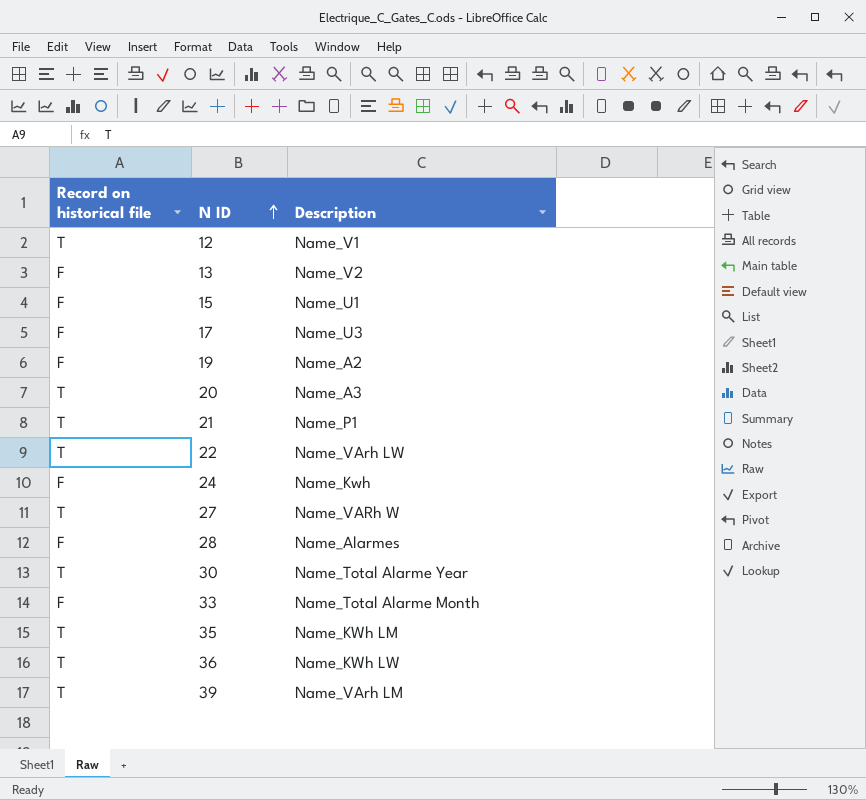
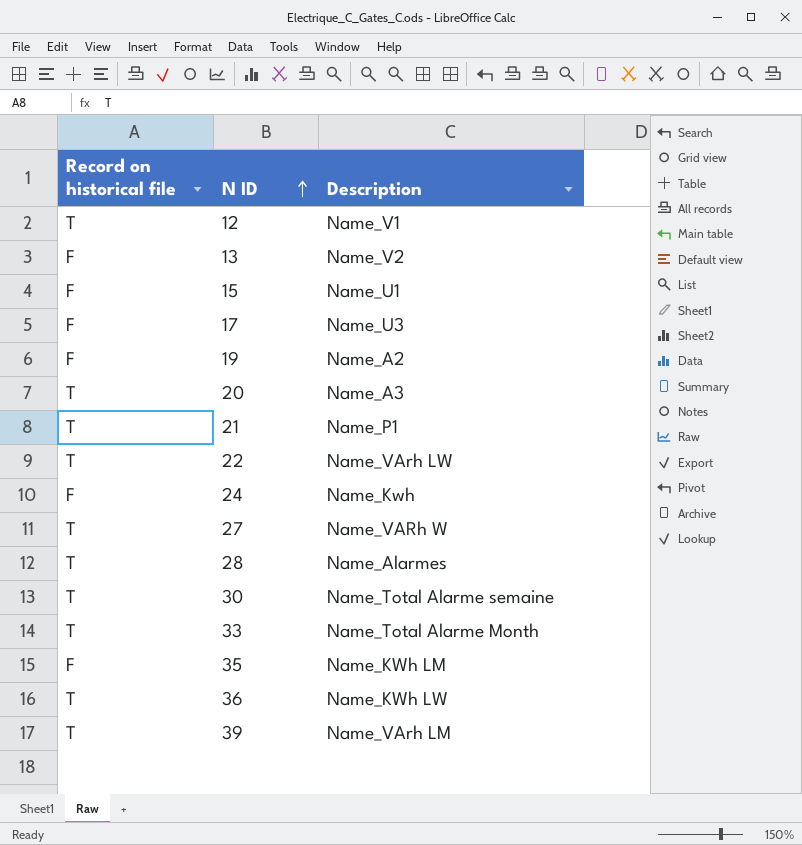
28 | Record on historical file: F -> T
30 | Description: Name_Total Alarme Year -> Name_Total Alarme semaine
33 | Record on historical file: F -> T
35 | Record on historical file: T -> F

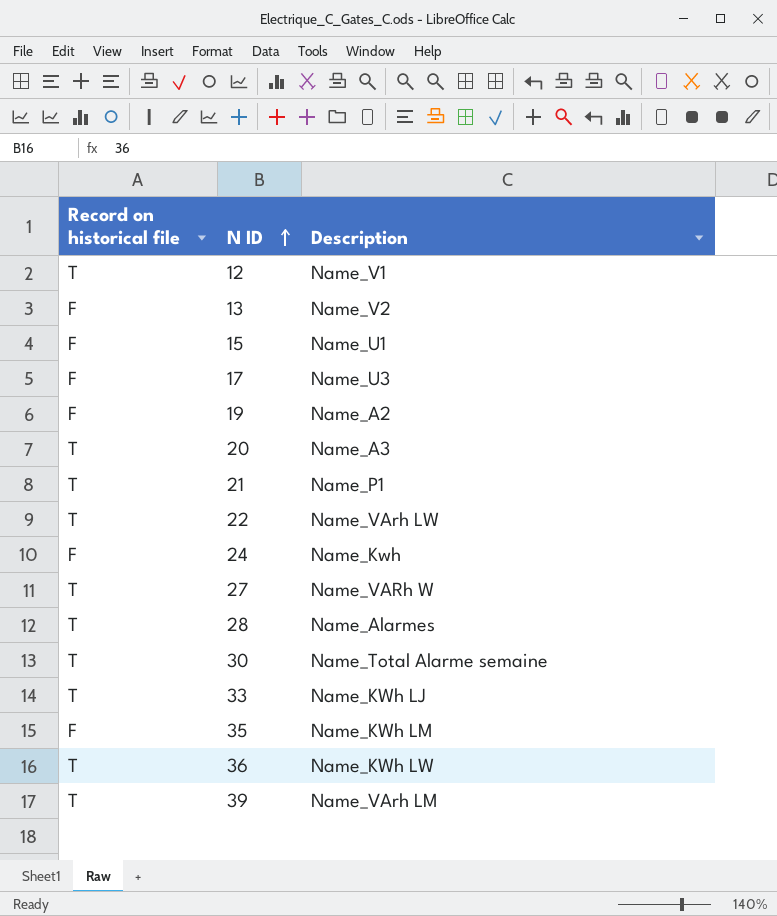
33 | Description: Name_Total Alarme Month -> Name_KWh LJ

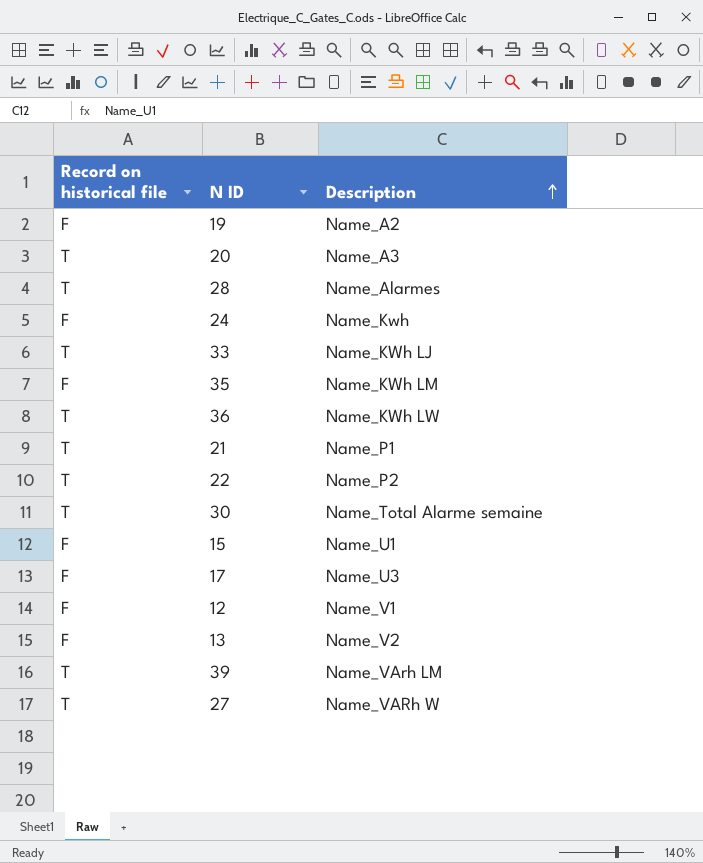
row order: N ID ascending -> Description ascending
22 | Description: Name_VArh LW -> Name_P2
12 | Record on historical file: T -> F

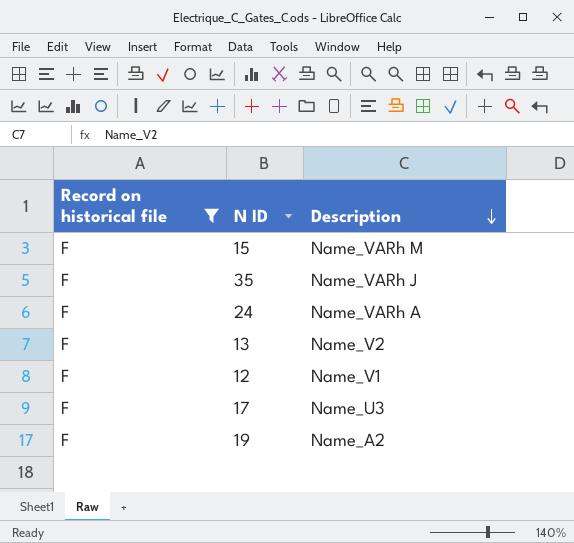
filter: none -> Record on historical file = F
row order: Description ascending -> Description descending
15 | Description: Name_U1 -> Name_VARh M
35 | Description: Name_KWh LM -> Name_VARh J
24 | Description: Name_Kwh -> Name_VARh A

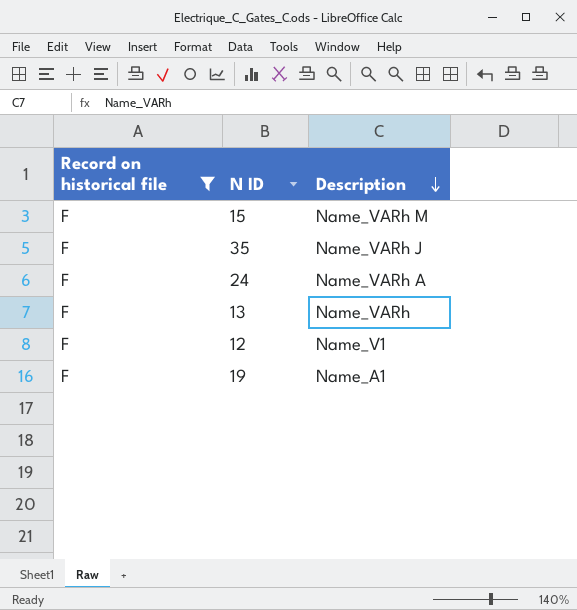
row 17: F | Name_U3 -> none
13 | Description: Name_V2 -> Name_VARh
19 | Description: Name_A2 -> Name_A1

